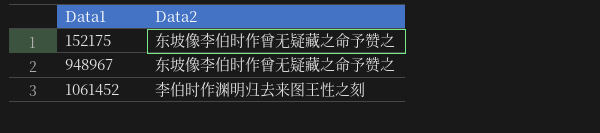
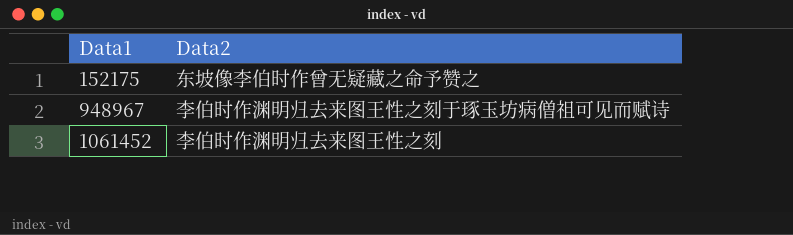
948967 | Data2: 东坡像李伯时作曾无疑藏之命予赞之 -> 李伯时作渊明归去来图王性之刻于琢玉坊病僧祖可见而赋诗

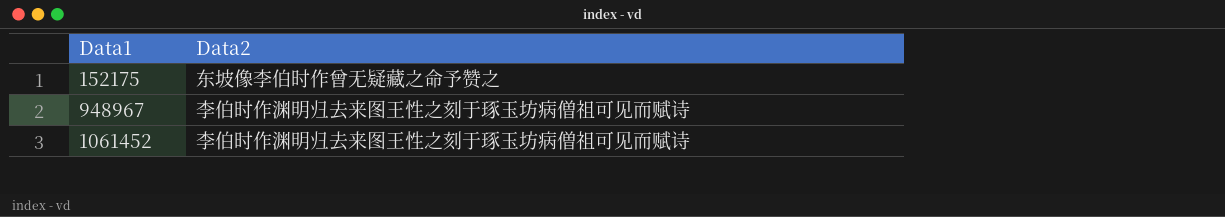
1061452 | Data2: 李伯时作渊明归去来图王性之刻 -> 李伯时作渊明归去来图王性之刻于琢玉坊病僧祖可见而赋诗

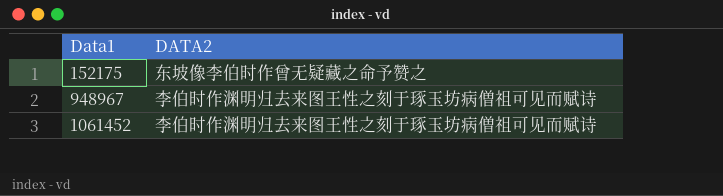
column name: Data2 -> DATA2

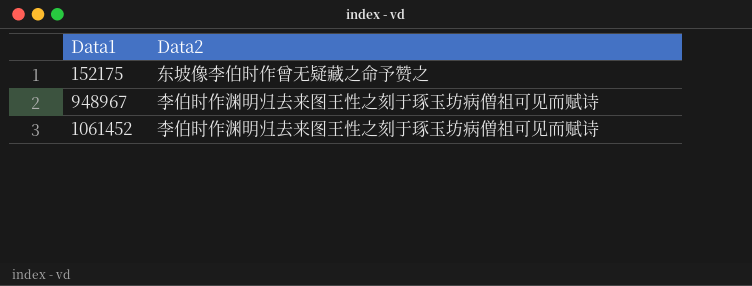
column name: DATA2 -> Data2

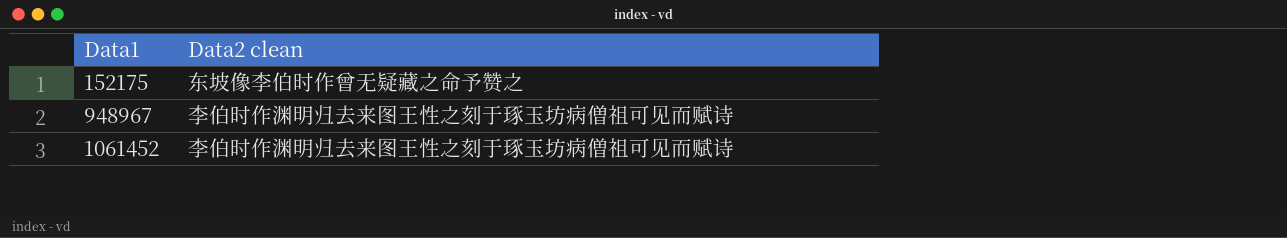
column name: Data2 -> Data2 clean

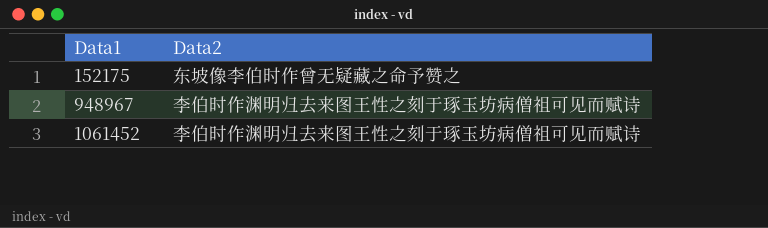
column name: Data2 clean -> Data2

